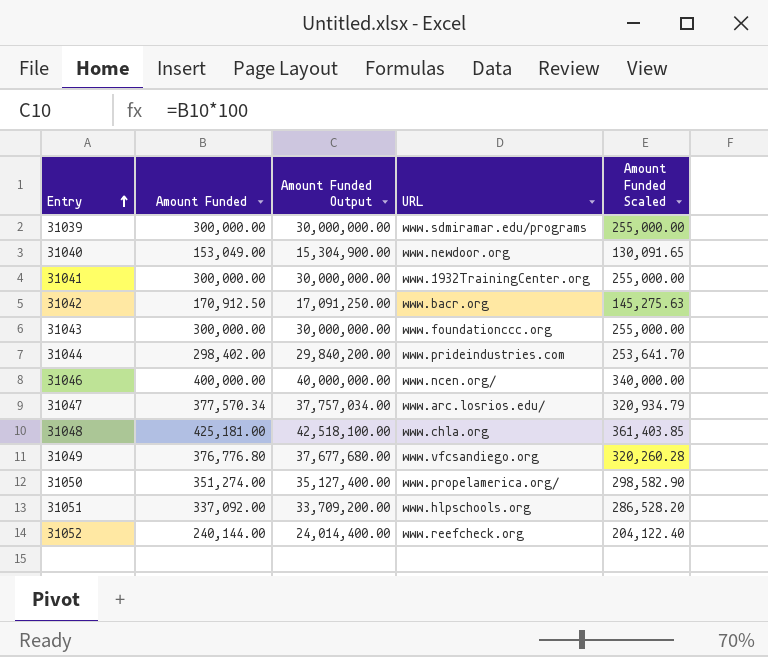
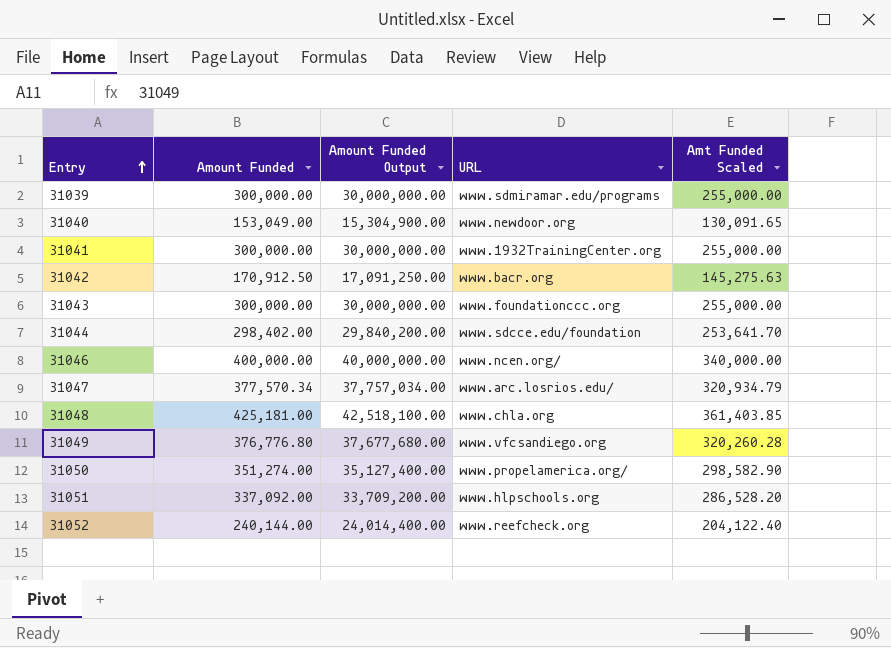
column name: Amount Funded Scaled -> Amt Funded Scaled
31044 | URL: www.prideindustries.com -> www.sdcce.edu/foundation

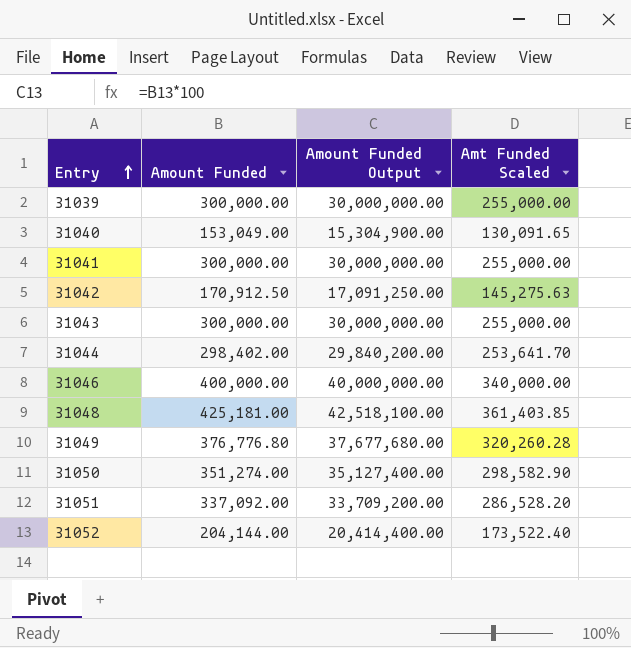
column URL | position: 4 -> none
row 31047: 377,570.34 | 37,757,034.00 | www.arc.losrios.edu/ | 320,934.79 -> none
31052 | Amount Funded: 240,144.00 -> 204,144.00
31052 | Amount Funded Output: 24,014,400.00 -> 20,414,400.00
31052 | Amt Funded Scaled: 204,122.40 -> 173,522.40

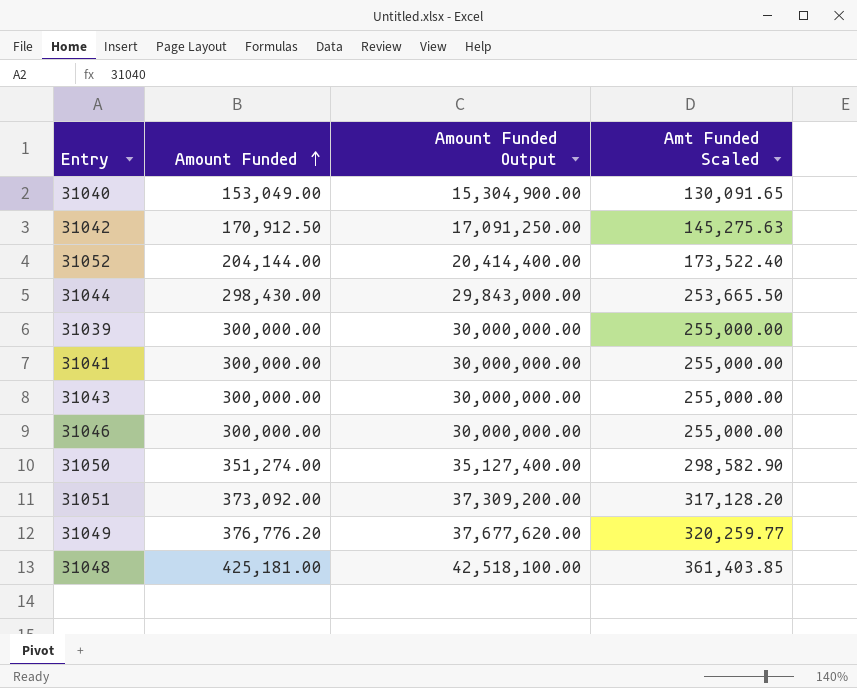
row order: Entry ascending -> Amount Funded ascending
31044 | Amount Funded: 298,402.00 -> 298,430.00
31044 | Amount Funded Output: 29,840,200.00 -> 29,843,000.00
31044 | Amt Funded Scaled: 253,641.70 -> 253,665.50
31046 | Amount Funded: 400,000.00 -> 300,000.00
31046 | Amount Funded Output: 40,000,000.00 -> 30,000,000.00
31046 | Amt Funded Scaled: 340,000.00 -> 255,000.00
31051 | Amount Funded: 337,092.00 -> 373,092.00
31051 | Amount Funded Output: 33,709,200.00 -> 37,309,200.00
31051 | Amt Funded Scaled: 286,528.20 -> 317,128.20
31049 | Amount Funded: 376,776.80 -> 376,776.20
31049 | Amount Funded Output: 37,677,680.00 -> 37,677,620.00
31049 | Amt Funded Scaled: 320,260.28 -> 320,259.77

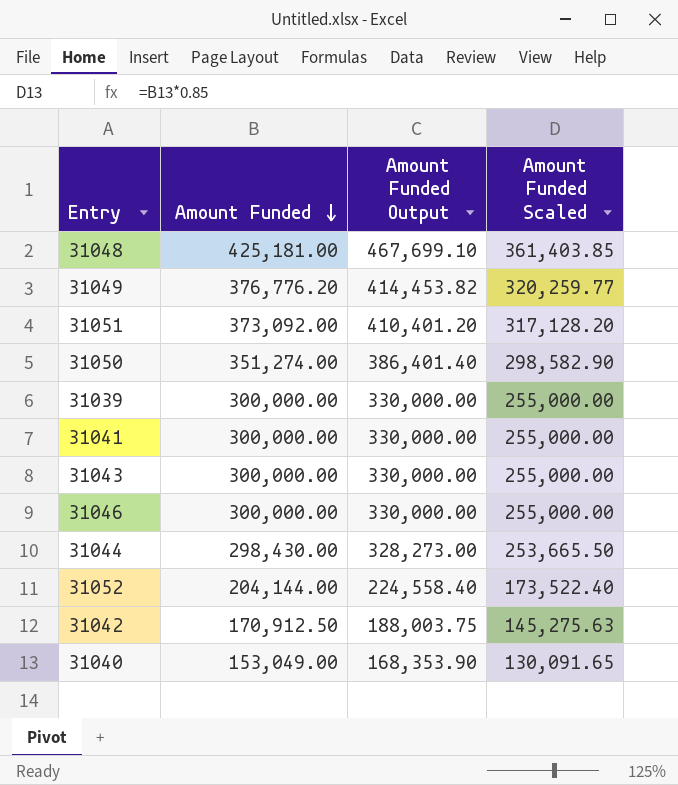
row order: Amount Funded ascending -> Amount Funded descending
column Amount Funded Output | formula: [Amount Funded] * 100 -> [Amount Funded] * 1.1
column name: Amt Funded Scaled -> Amount Funded Scaled

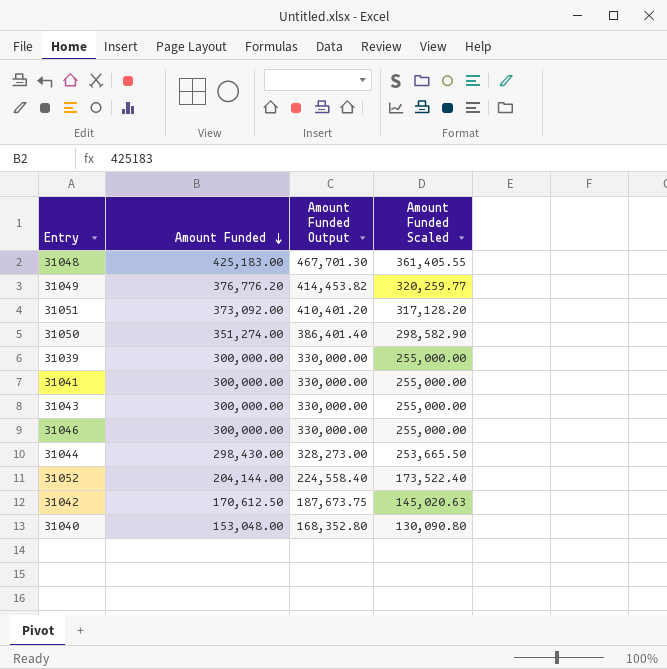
31048 | Amount Funded: 425,181.00 -> 425,183.00
31048 | Amount Funded Output: 467,699.10 -> 467,701.30
31048 | Amount Funded Scaled: 361,403.85 -> 361,405.55
31042 | Amount Funded: 170,912.50 -> 170,612.50
31042 | Amount Funded Output: 188,003.75 -> 187,673.75
31042 | Amount Funded Scaled: 145,275.63 -> 145,020.63
31040 | Amount Funded: 153,049.00 -> 153,048.00
31040 | Amount Funded Output: 168,353.90 -> 168,352.80
31040 | Amount Funded Scaled: 130,091.65 -> 130,090.80

